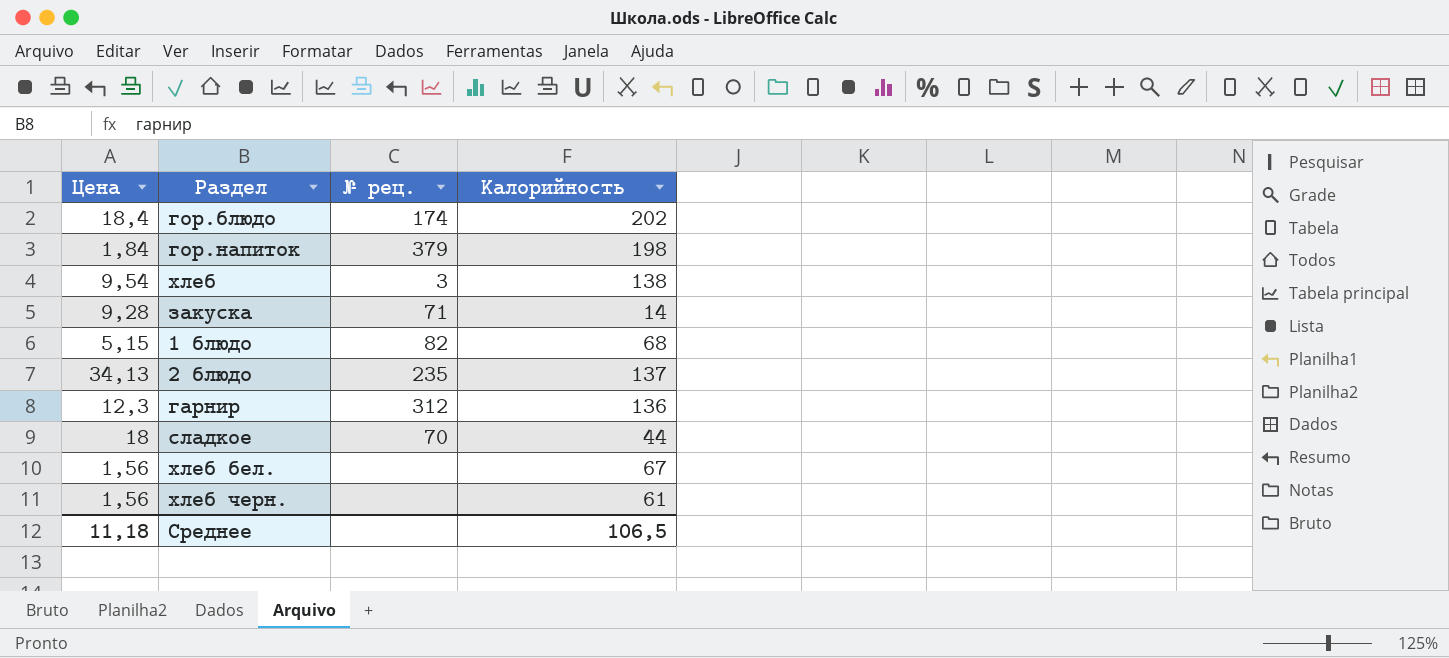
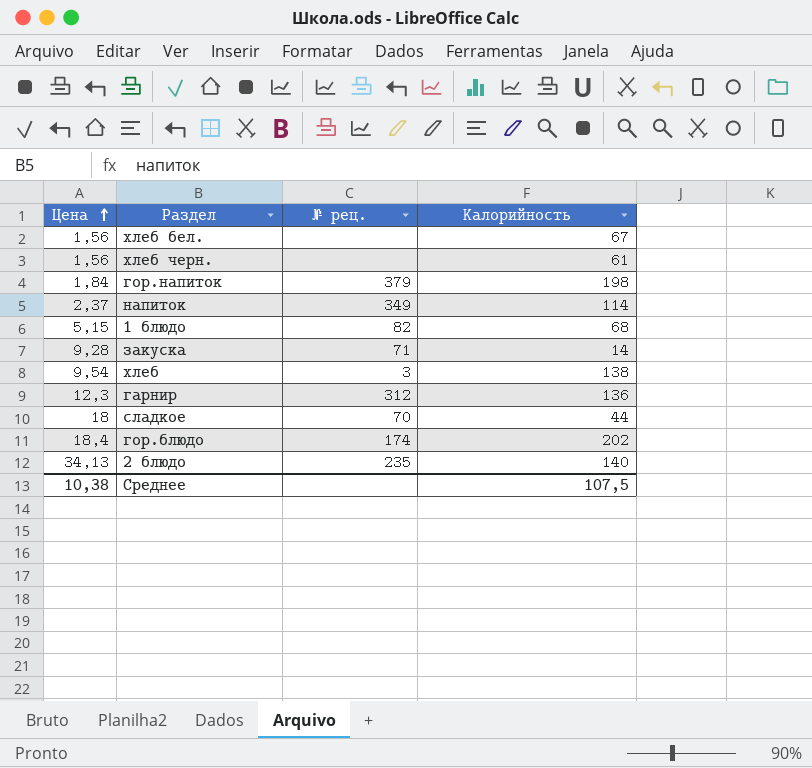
row order: none -> Цена ascending
row напиток: none -> 2,37 | 349 | 114
2 блюдо | Калорийность: 137 -> 140
Среднее | Цена: 11,18 -> 10,38
Среднее | Калорийность: 106,5 -> 107,5

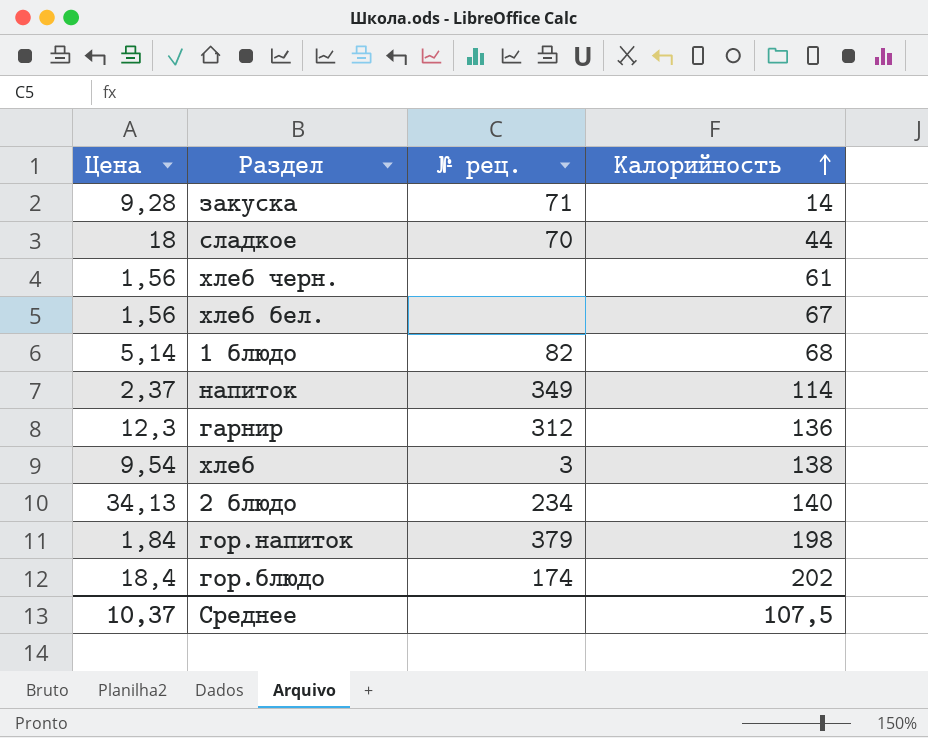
row order: Цена ascending -> Калорийность ascending
1 блюдо | Цена: 5,15 -> 5,14
2 блюдо | № рец.: 235 -> 234
Среднее | Цена: 10,38 -> 10,37

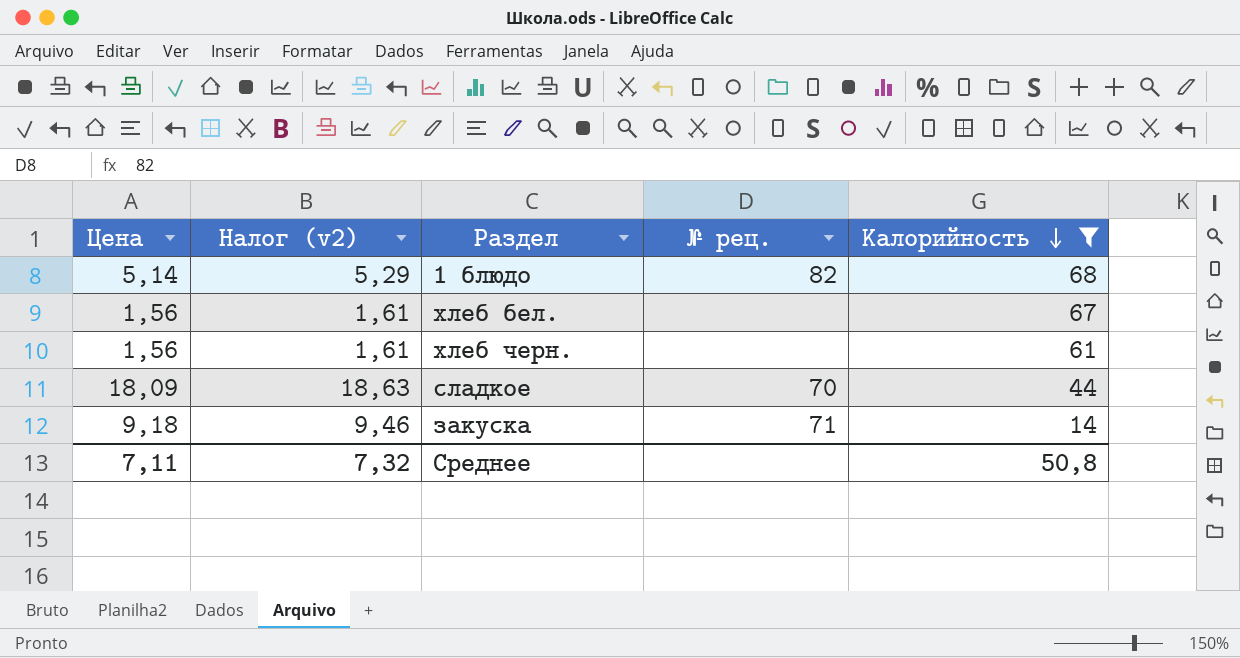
filter: none -> Калорийность <= 68
row order: Калорийность ascending -> Калорийность descending
column Налог (v2) | formula: none -> [Цена] * 1,03
сладкое | Цена: 18 -> 18,09
закуска | Цена: 9,28 -> 9,18
Среднее | Цена: 10,37 -> 7,11
Среднее | Калорийность: 107,5 -> 50,8

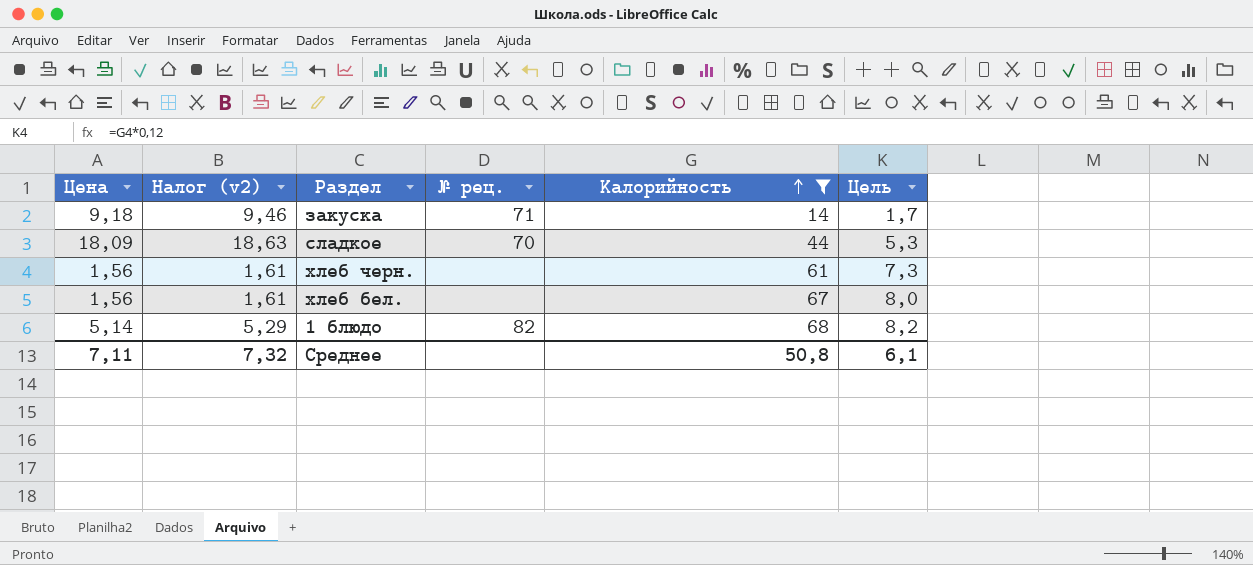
row order: Калорийность descending -> Калорийность ascending
column Цель | formula: none -> [Калорийность] * 0,12

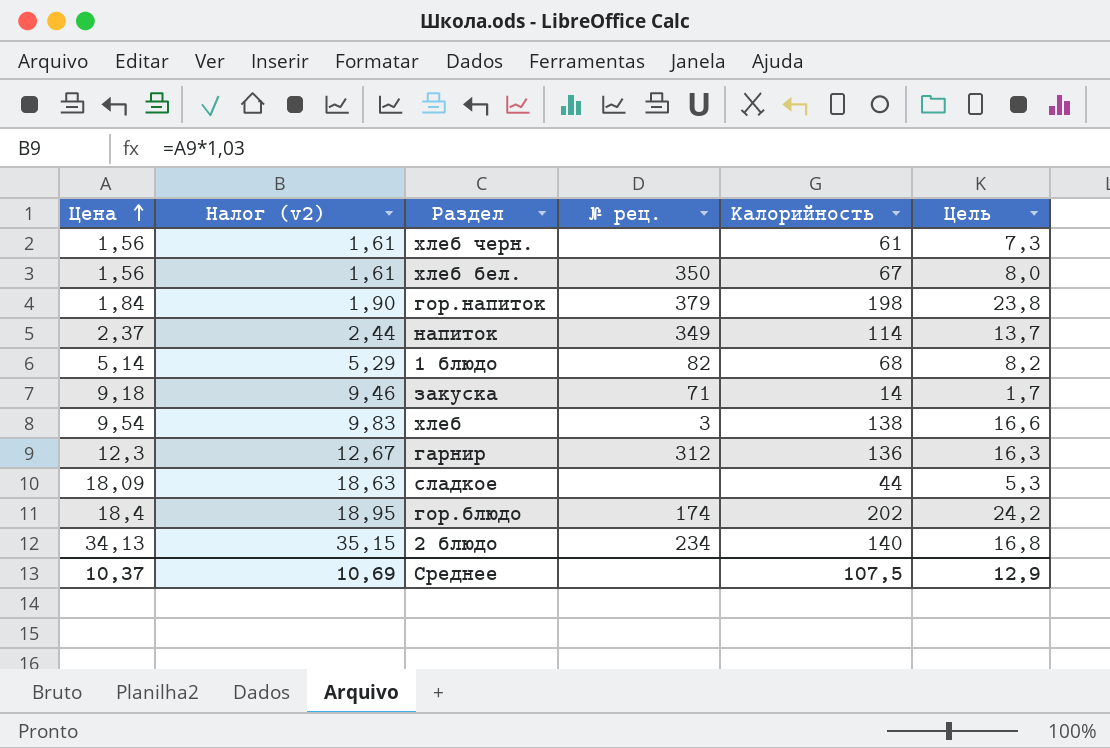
filter: Калорийность <= 68 -> none
row order: Калорийность ascending -> Цена ascending
хлеб бел. | № рец.: none -> 350
сладкое | № рец.: 70 -> none
Среднее | Цена: 7,11 -> 10,37
Среднее | Налог (v2): 7,32 -> 10,69
Среднее | Калорийность: 50,8 -> 107,5
Среднее | Цель: 6,1 -> 12,9

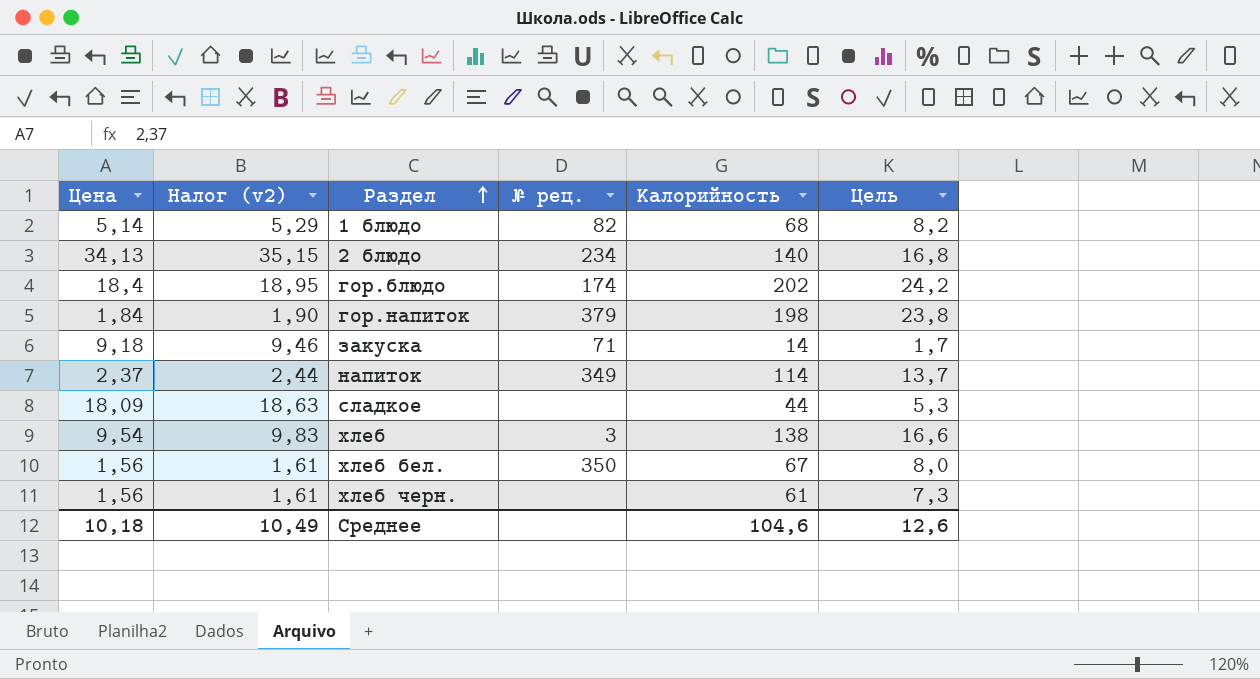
row order: Цена ascending -> Раздел ascending
row гарнир: 12,3 | 12,67 | 312 | 136 | 16,3 -> none
Среднее | Цена: 10,37 -> 10,18
Среднее | Налог (v2): 10,69 -> 10,49
Среднее | Калорийность: 107,5 -> 104,6
Среднее | Цель: 12,9 -> 12,6

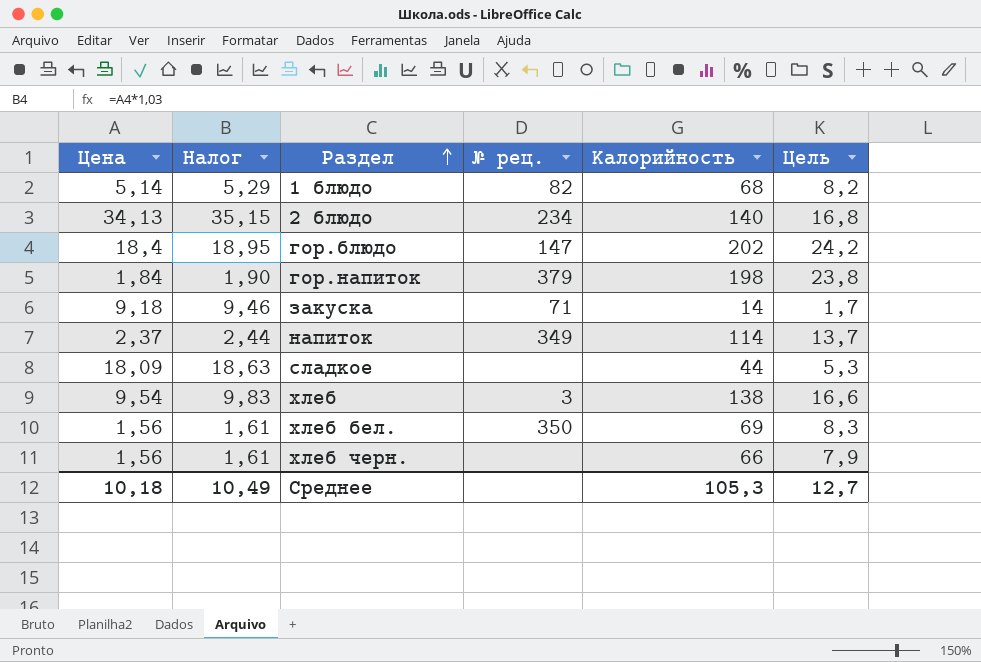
column name: Налог (v2) -> Налог
гор.блюдо | № рец.: 174 -> 147
хлеб бел. | Калорийность: 67 -> 69
хлеб бел. | Цель: 8,0 -> 8,3
хлеб черн. | Калорийность: 61 -> 66
хлеб черн. | Цель: 7,3 -> 7,9
Среднее | Калорийность: 104,6 -> 105,3
Среднее | Цель: 12,6 -> 12,7

